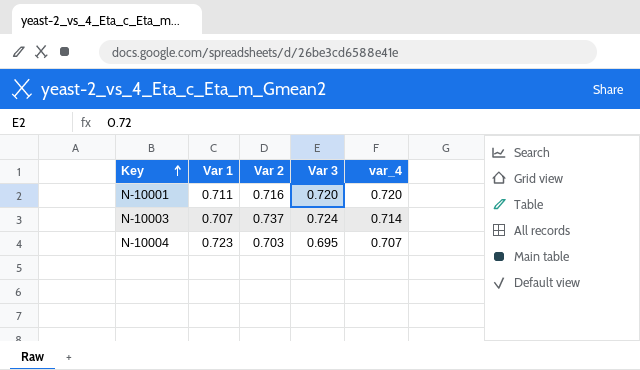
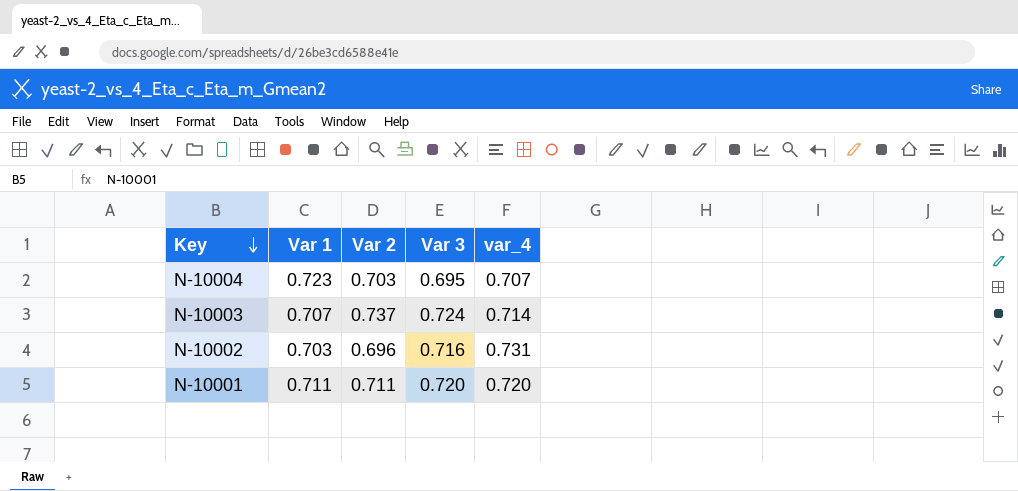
row order: Key ascending -> Key descending
row N-10002: none -> 0.703 | 0.696 | 0.716 | 0.731
N-10001 | Var 2: 0.716 -> 0.711

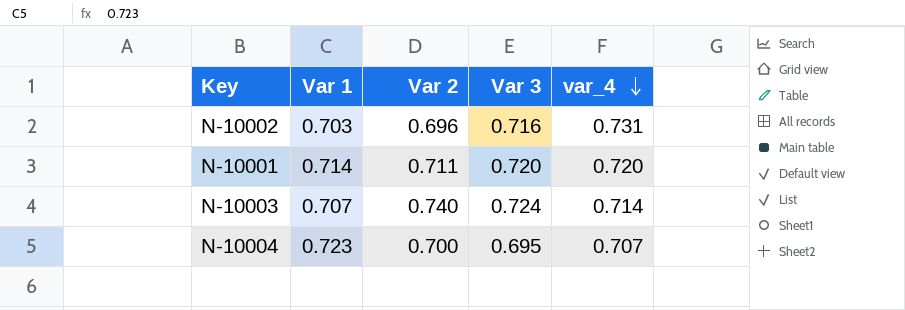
row order: Key descending -> var_4 descending
N-10001 | Var 1: 0.711 -> 0.714
N-10003 | Var 2: 0.737 -> 0.740
N-10004 | Var 2: 0.703 -> 0.700

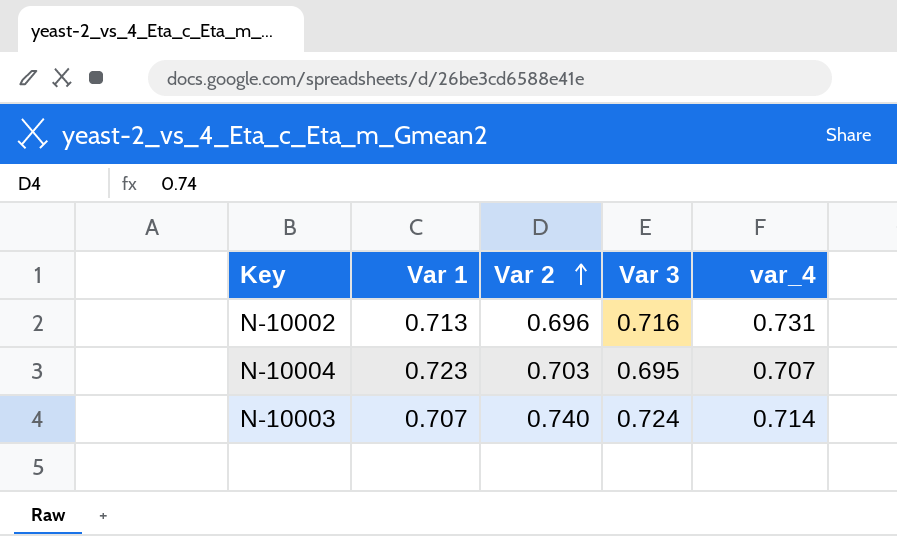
row order: var_4 descending -> Var 2 ascending
row N-10001: 0.714 | 0.711 | 0.720 | 0.720 -> none
N-10002 | Var 1: 0.703 -> 0.713
N-10004 | Var 2: 0.700 -> 0.703

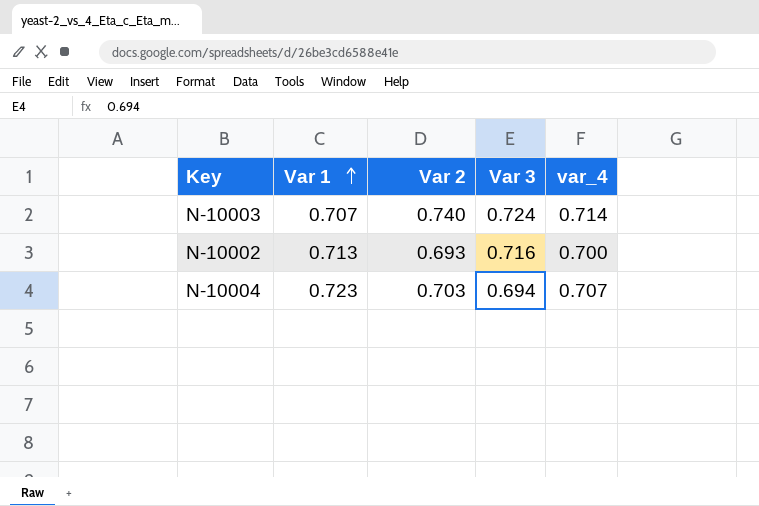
row order: Var 2 ascending -> Var 1 ascending
N-10002 | Var 2: 0.696 -> 0.693
N-10002 | var_4: 0.731 -> 0.700
N-10004 | Var 3: 0.695 -> 0.694

